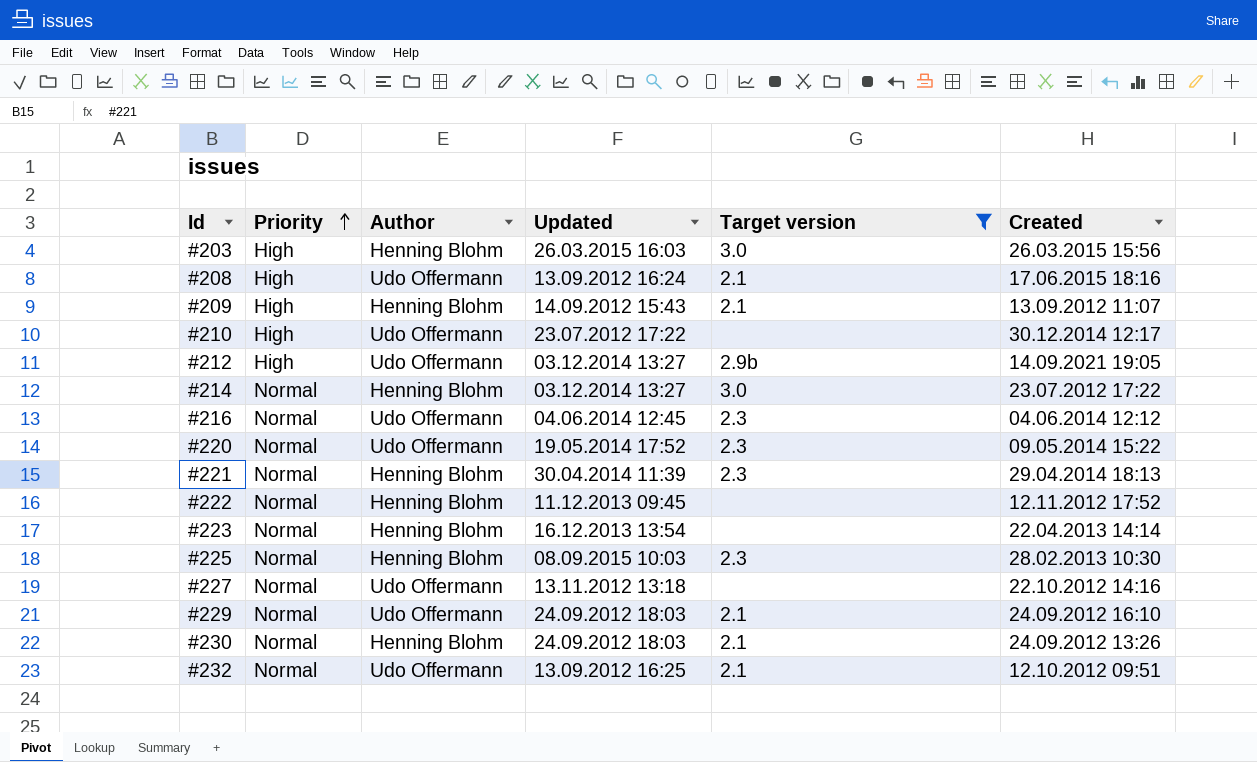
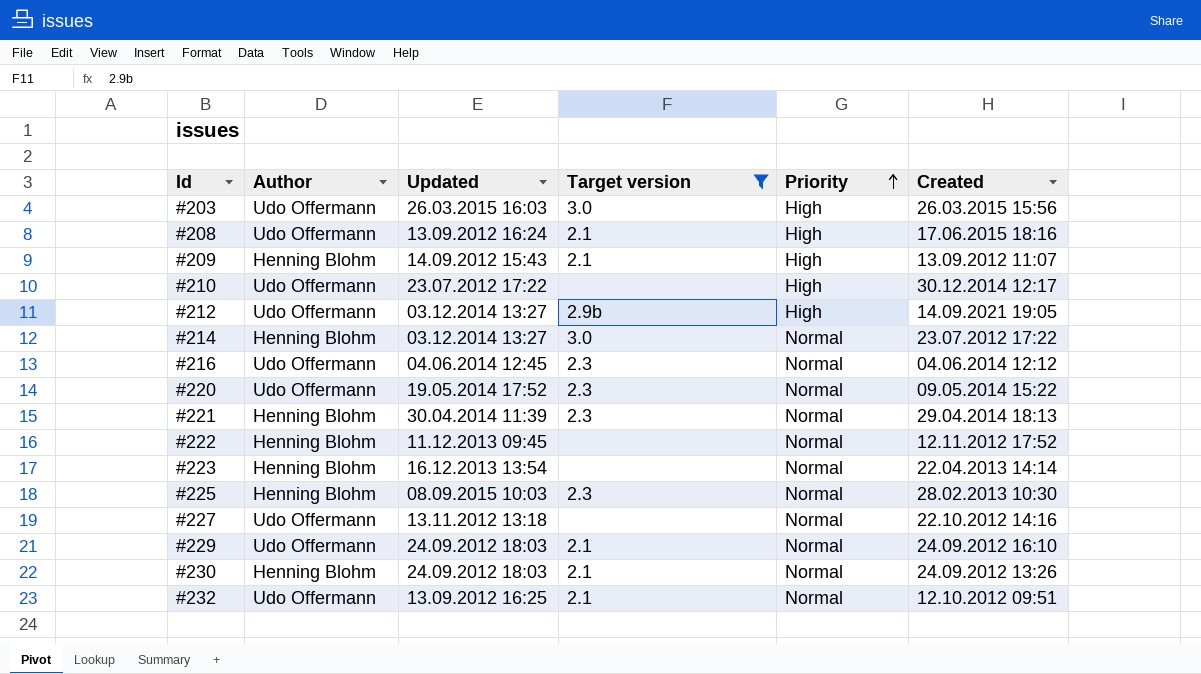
column Priority | position: 2 -> 5
#203 | Author: Henning Blohm -> Udo Offermann

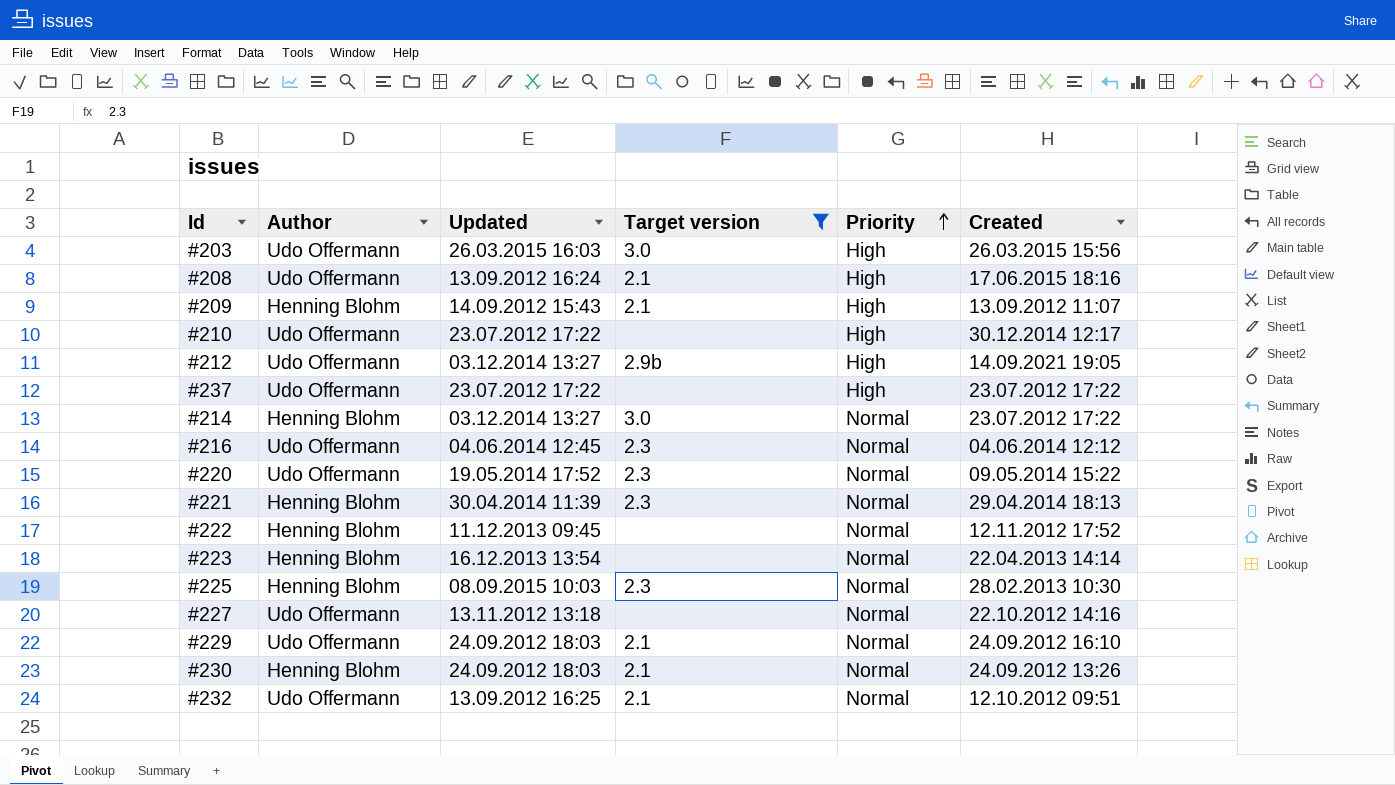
row #237: none -> Udo Offermann | 23.07.2012 17:22 | none | High | 23.07.2012 17:22

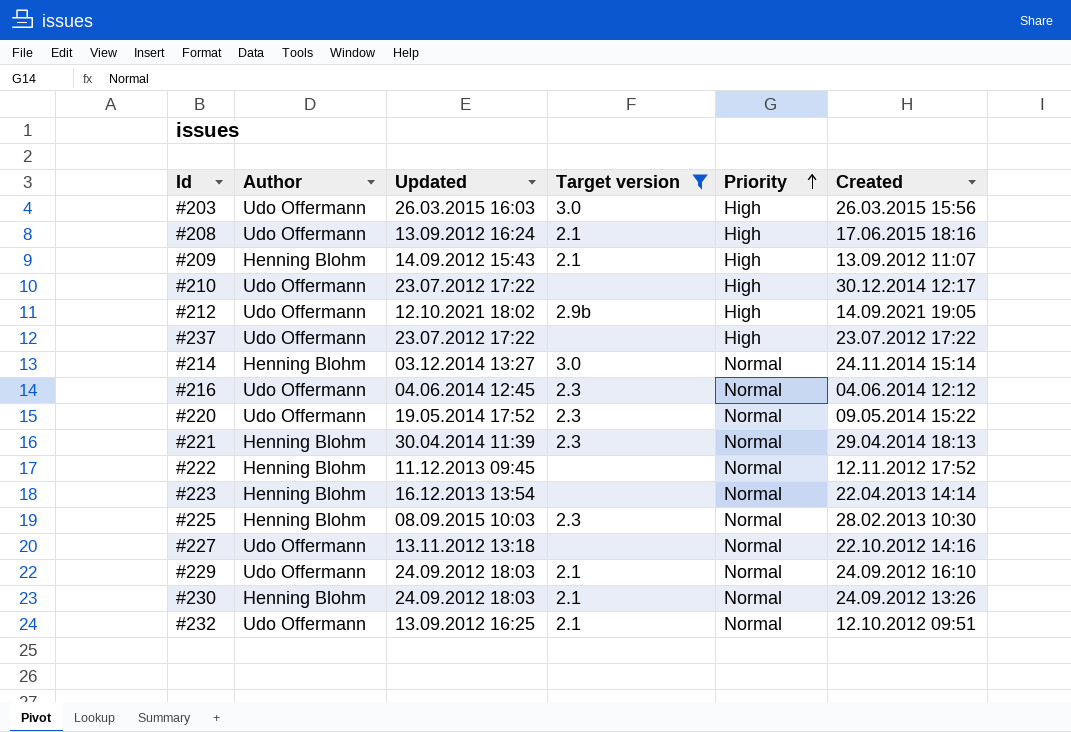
#212 | Updated: 03.12.2014 13:27 -> 12.10.2021 18:02
#214 | Created: 23.07.2012 17:22 -> 24.11.2014 15:14

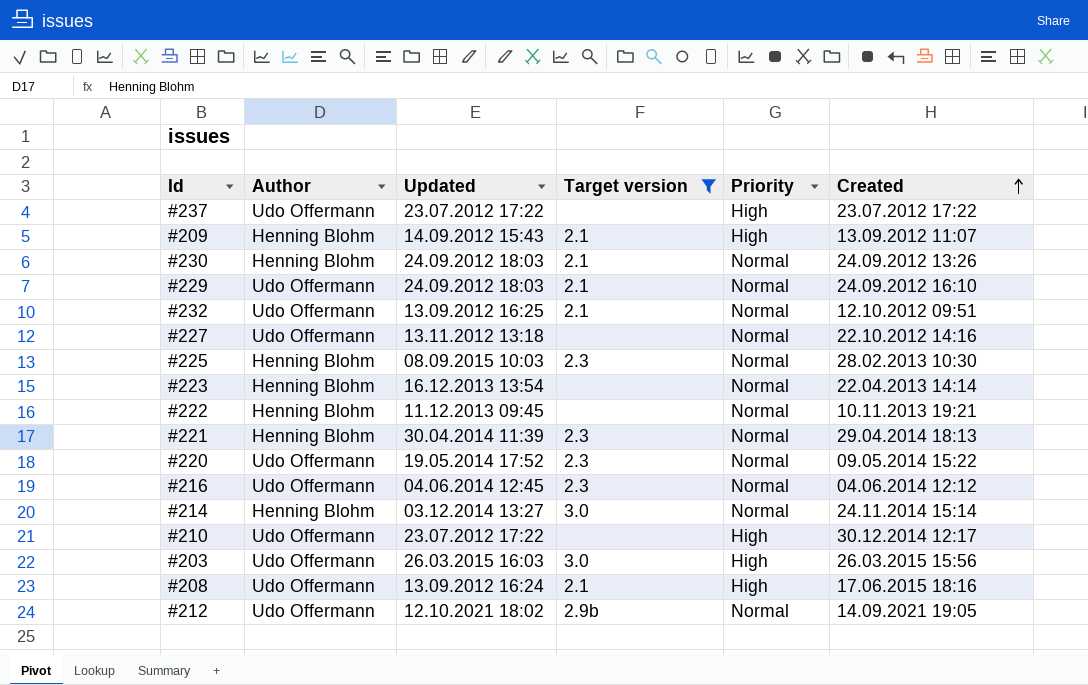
row order: Priority ascending -> Created ascending
#222 | Created: 12.11.2012 17:52 -> 10.11.2013 19:21
#212 | Priority: High -> Normal

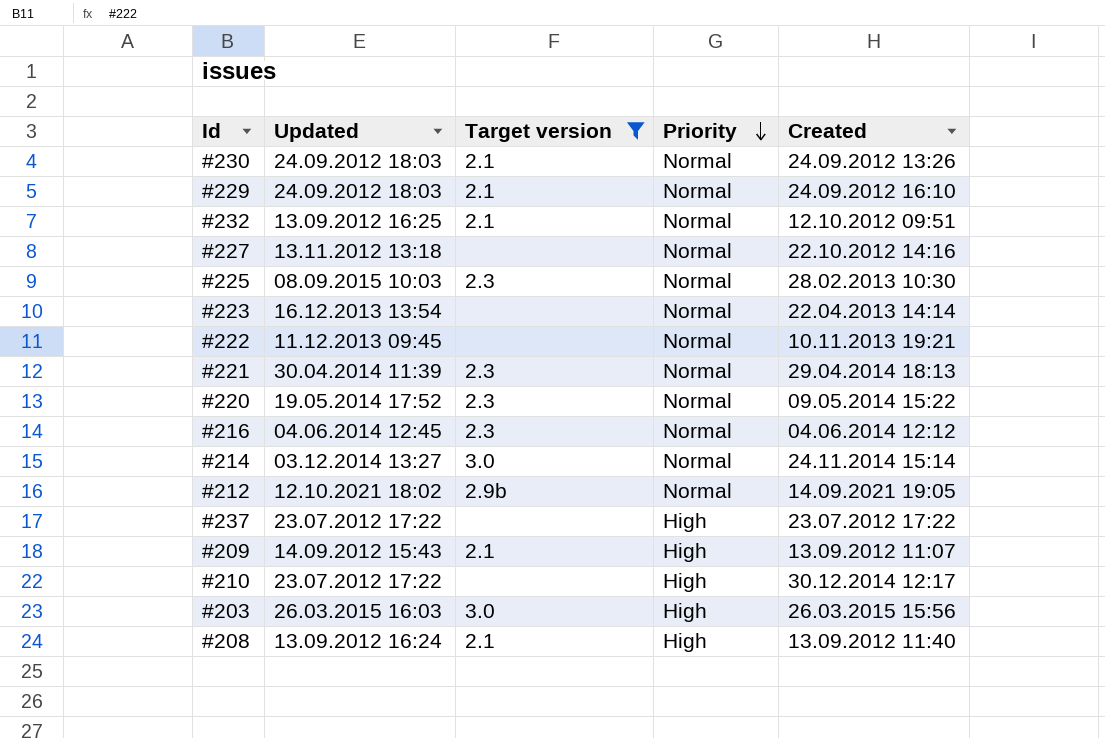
row order: Created ascending -> Priority descending
column Author | position: 2 -> none
#208 | Created: 17.06.2015 18:16 -> 13.09.2012 11:40

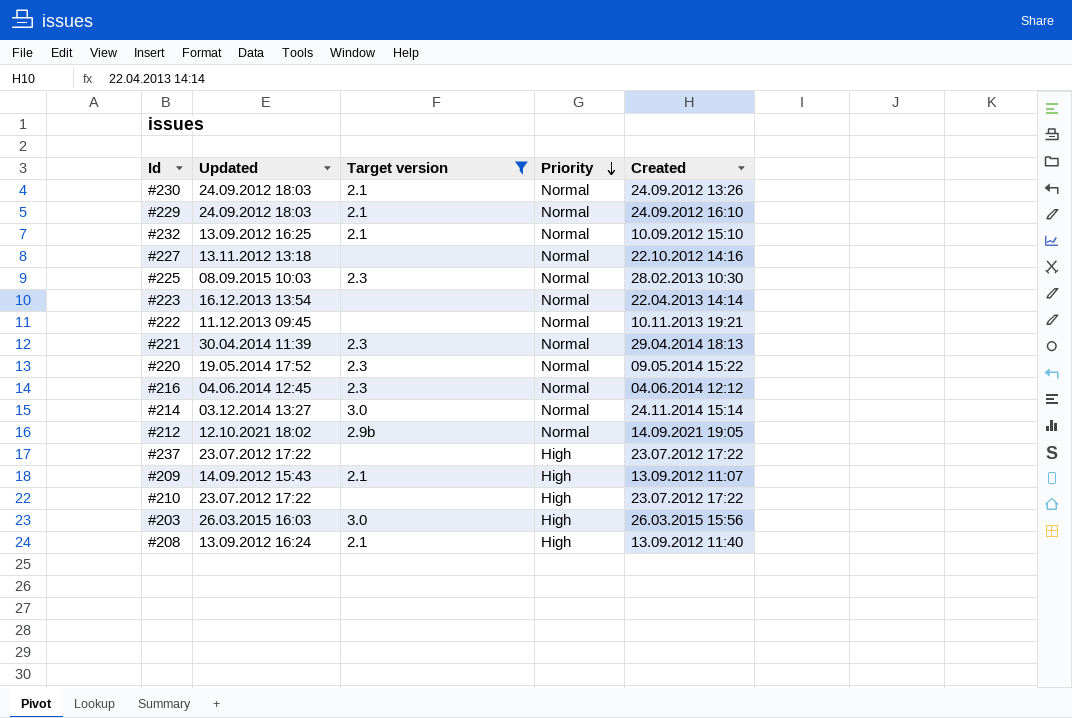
#232 | Created: 12.10.2012 09:51 -> 10.09.2012 15:10
#210 | Created: 30.12.2014 12:17 -> 23.07.2012 17:22

